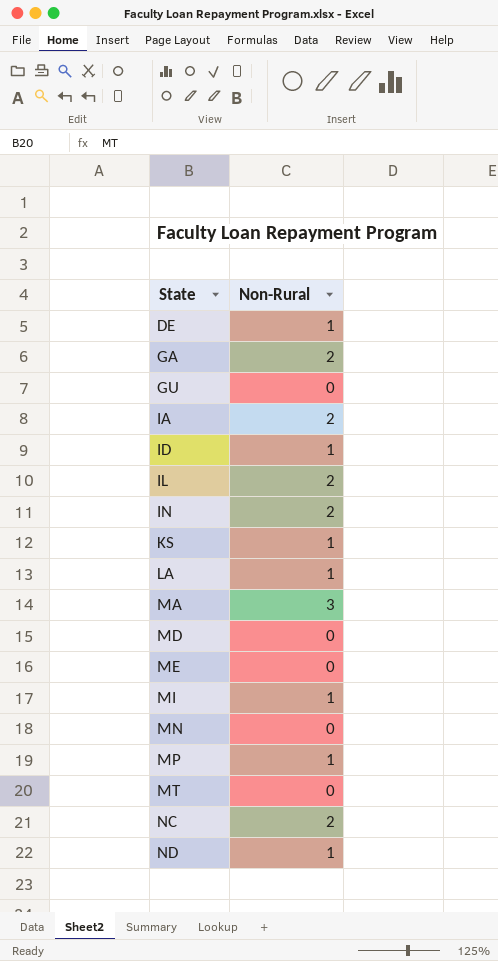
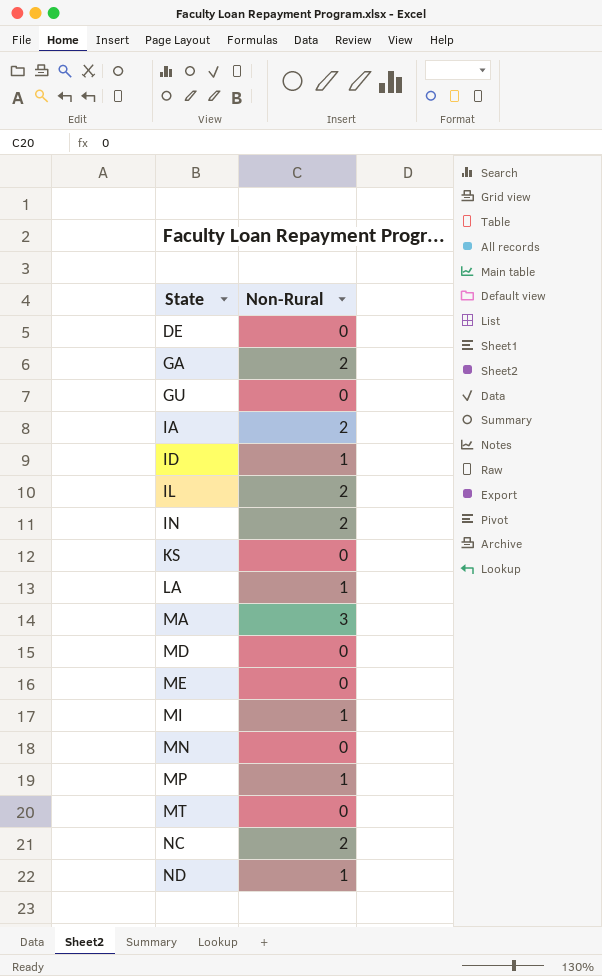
DE | Non-Rural: 1 -> 0
KS | Non-Rural: 1 -> 0

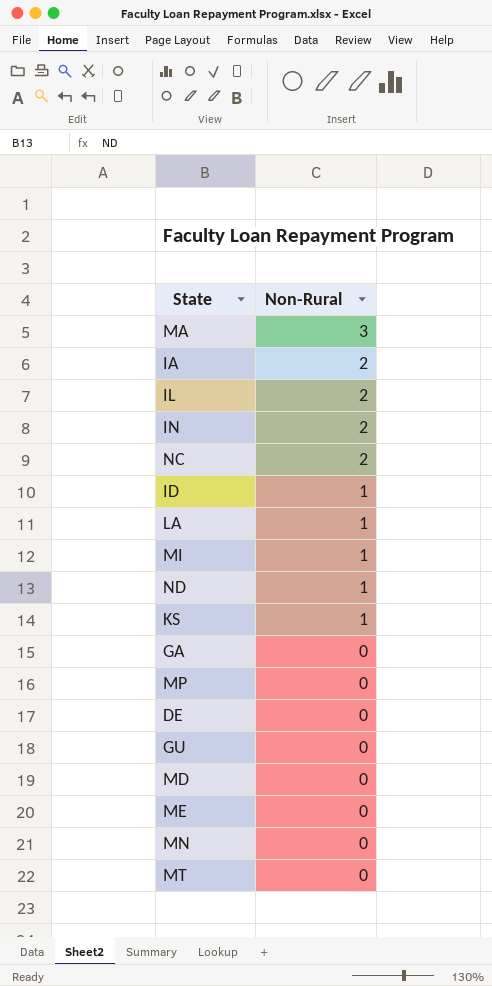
row order: State ascending -> Non-Rural descending
KS | Non-Rural: 0 -> 1
GA | Non-Rural: 2 -> 0
MP | Non-Rural: 1 -> 0

